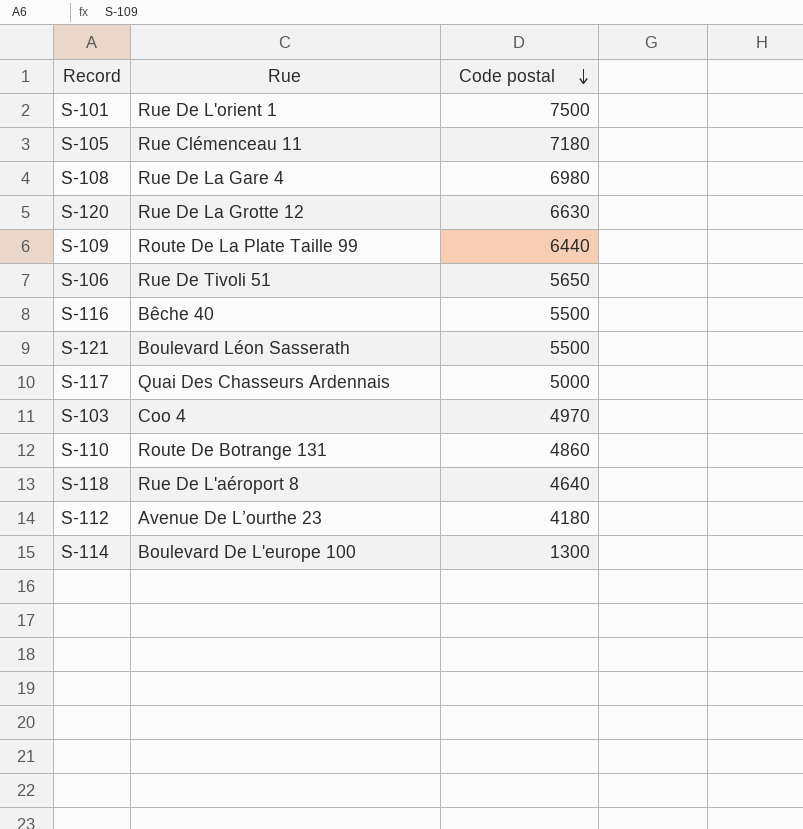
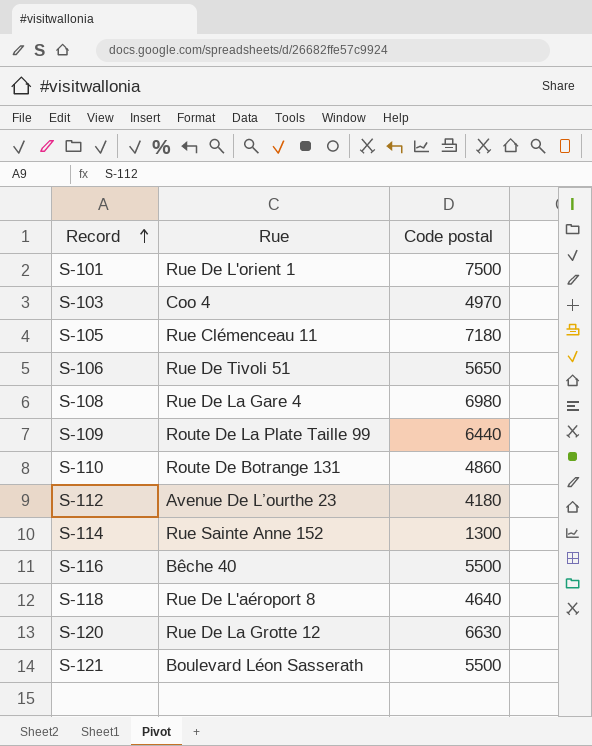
row order: Code postal descending -> Record ascending
row S-117: Quai Des Chasseurs Ardennais | 5000 -> none
S-114 | Rue: Boulevard De L'europe 100 -> Rue Sainte Anne 152

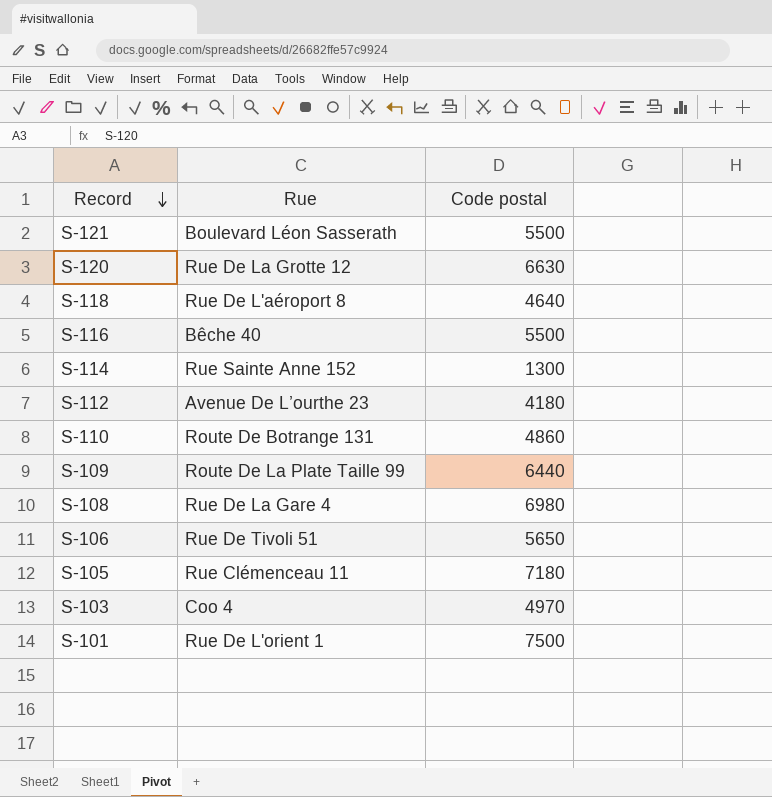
row order: Record ascending -> Record descending

